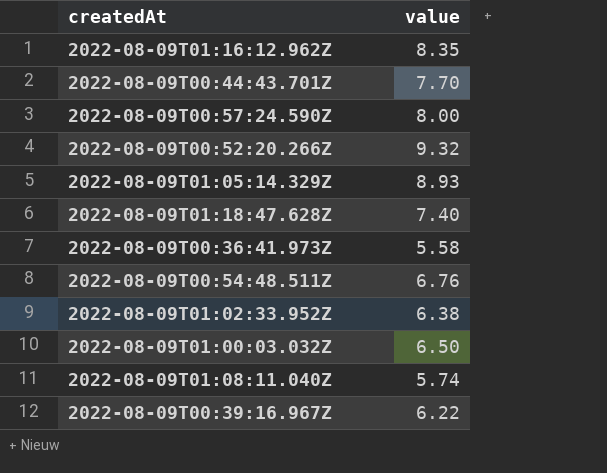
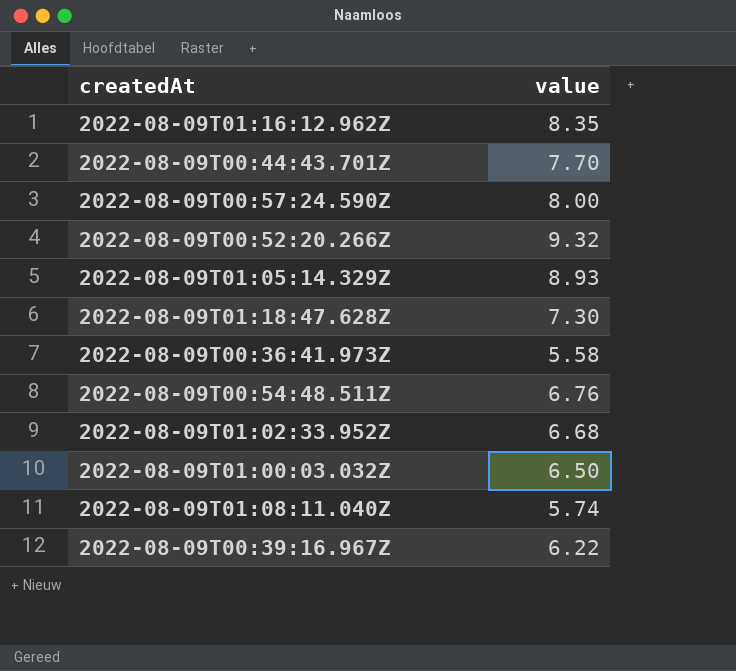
2022-08-09T01:18:47.628Z | value: 7.40 -> 7.30
2022-08-09T01:02:33.952Z | value: 6.38 -> 6.68

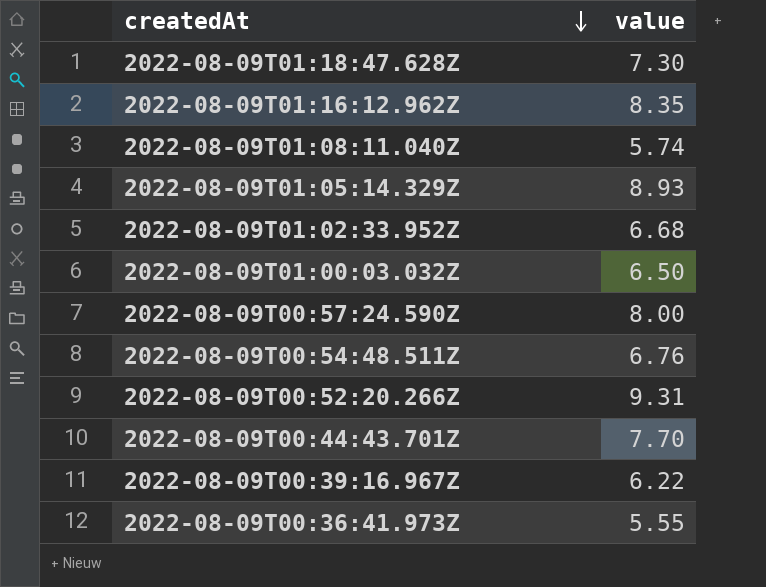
row order: none -> createdAt descending
2022-08-09T00:52:20.266Z | value: 9.32 -> 9.31
2022-08-09T00:36:41.973Z | value: 5.58 -> 5.55

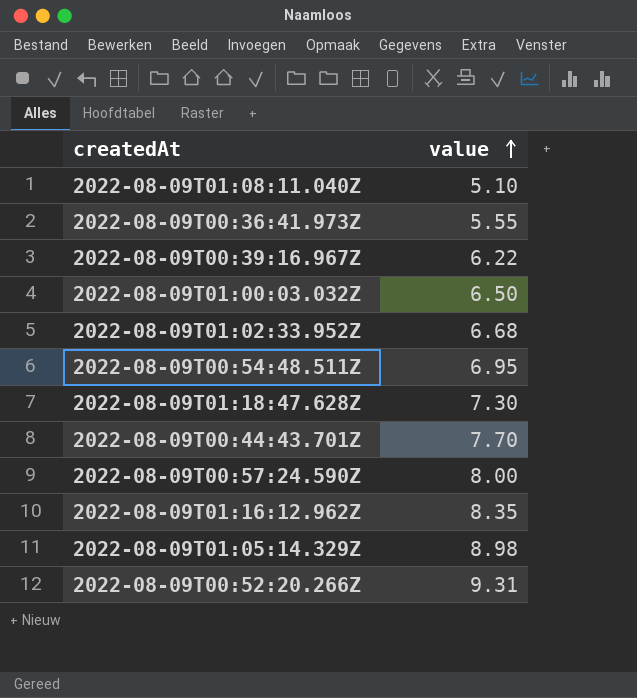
row order: createdAt descending -> value ascending
2022-08-09T01:08:11.040Z | value: 5.74 -> 5.10
2022-08-09T00:54:48.511Z | value: 6.76 -> 6.95
2022-08-09T01:05:14.329Z | value: 8.93 -> 8.98

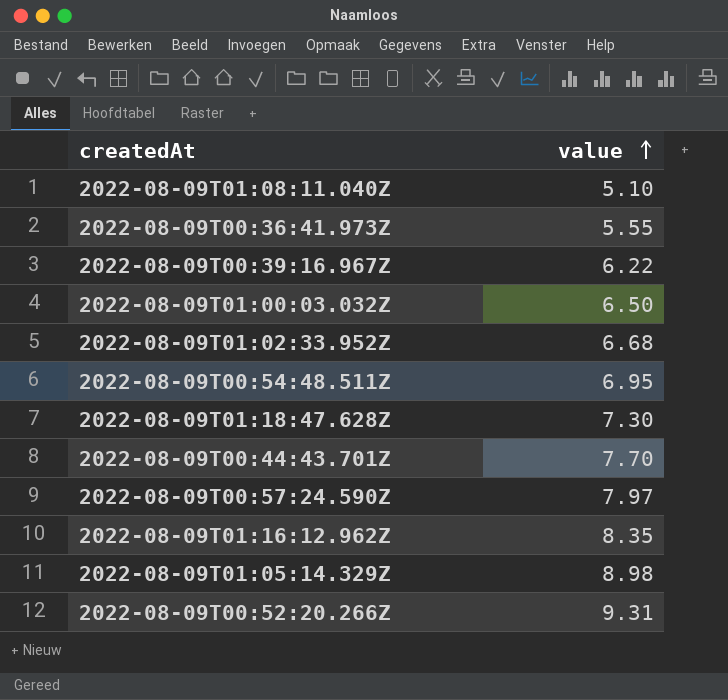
2022-08-09T00:57:24.590Z | value: 8.00 -> 7.97

